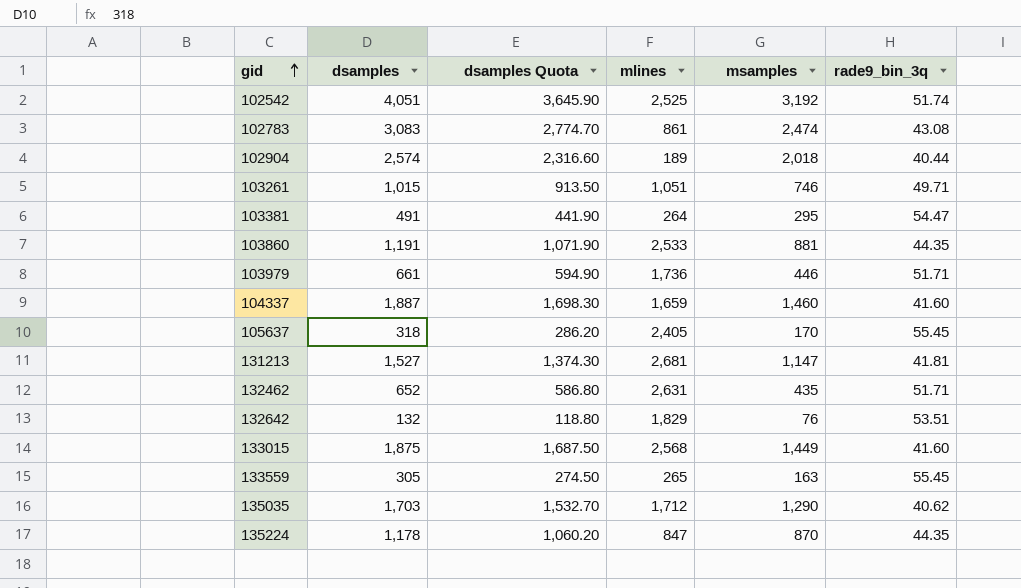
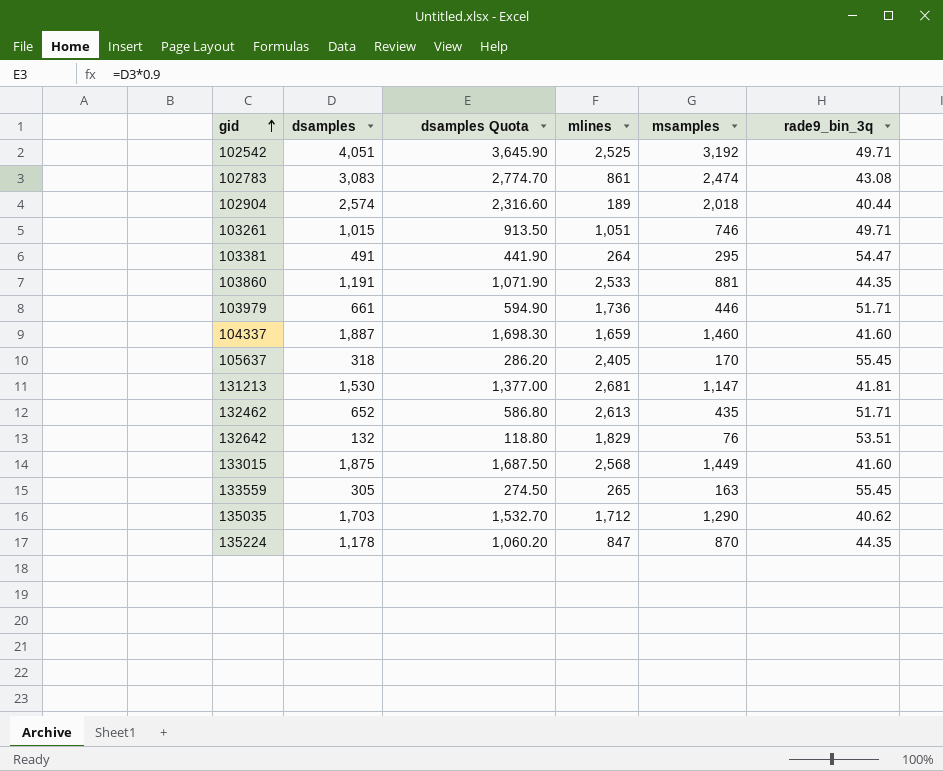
102542 | rade9_bin_3q: 51.74 -> 49.71
131213 | dsamples: 1,527 -> 1,530
131213 | dsamples Quota: 1,374.30 -> 1,377.00
132462 | mlines: 2,631 -> 2,613

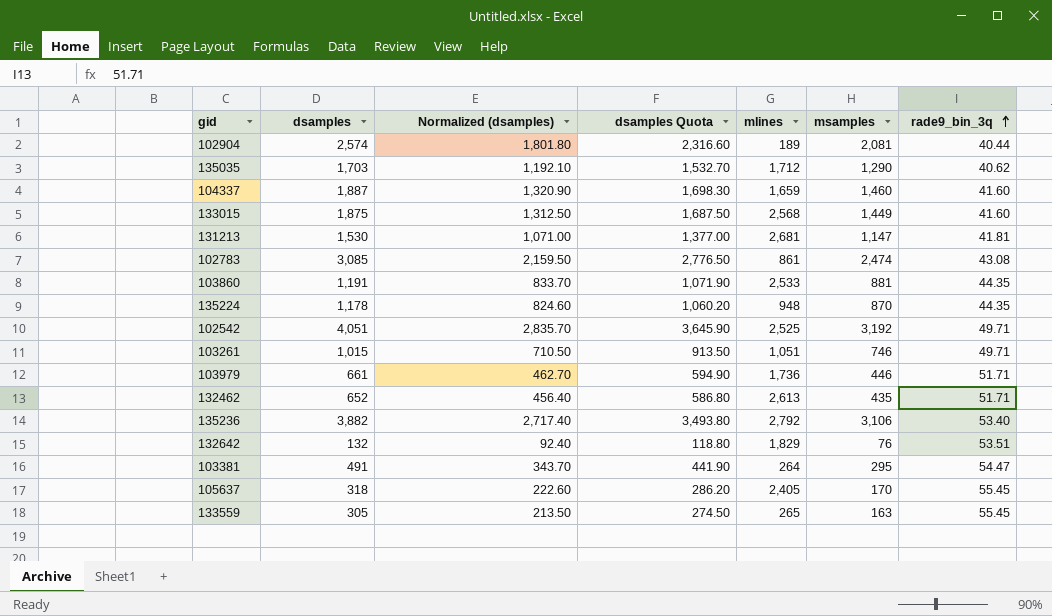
row order: gid ascending -> rade9_bin_3q ascending
column Normalized (dsamples) | formula: none -> [dsamples] * 0.7
102904 | msamples: 2,018 -> 2,081
102783 | dsamples: 3,083 -> 3,085
102783 | dsamples Quota: 2,774.70 -> 2,776.50
135224 | mlines: 847 -> 948
row 135236: none -> 3,882 | 2,717.40 | 3,493.80 | 2,792 | 3,106 | 53.40

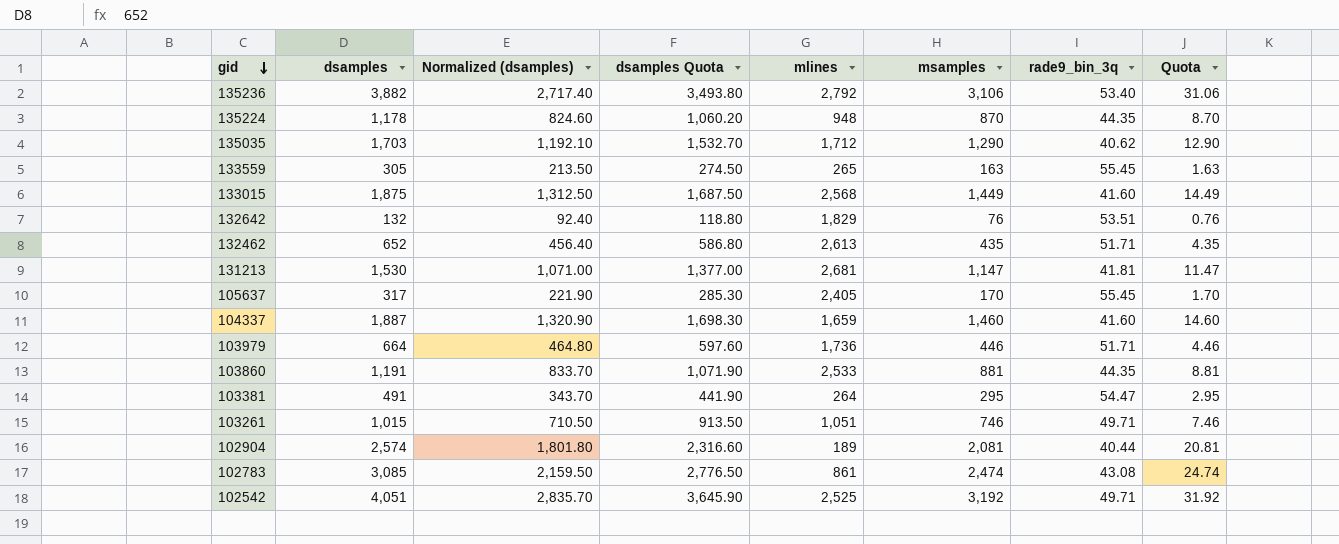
row order: rade9_bin_3q ascending -> gid descending
column Quota | formula: none -> [msamples] * 0.01
105637 | dsamples: 318 -> 317
105637 | Normalized (dsamples): 222.60 -> 221.90
105637 | dsamples Quota: 286.20 -> 285.30
103979 | dsamples: 661 -> 664
103979 | Normalized (dsamples): 462.70 -> 464.80
103979 | dsamples Quota: 594.90 -> 597.60

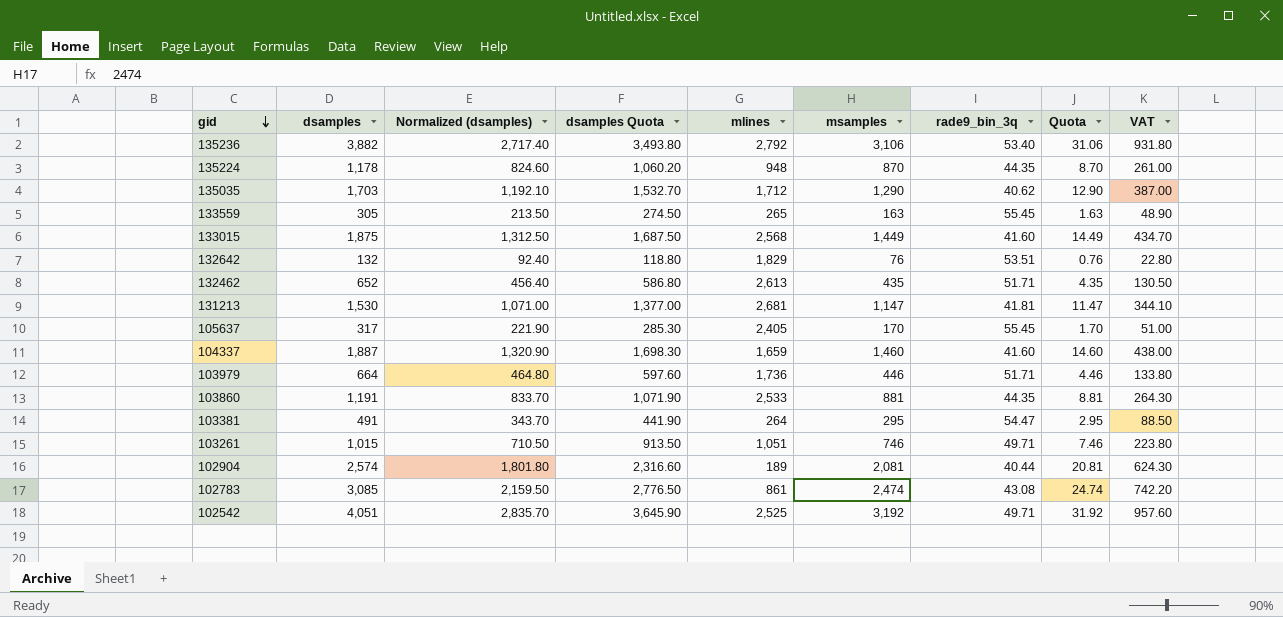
column VAT | formula: none -> [msamples] * 0.3

